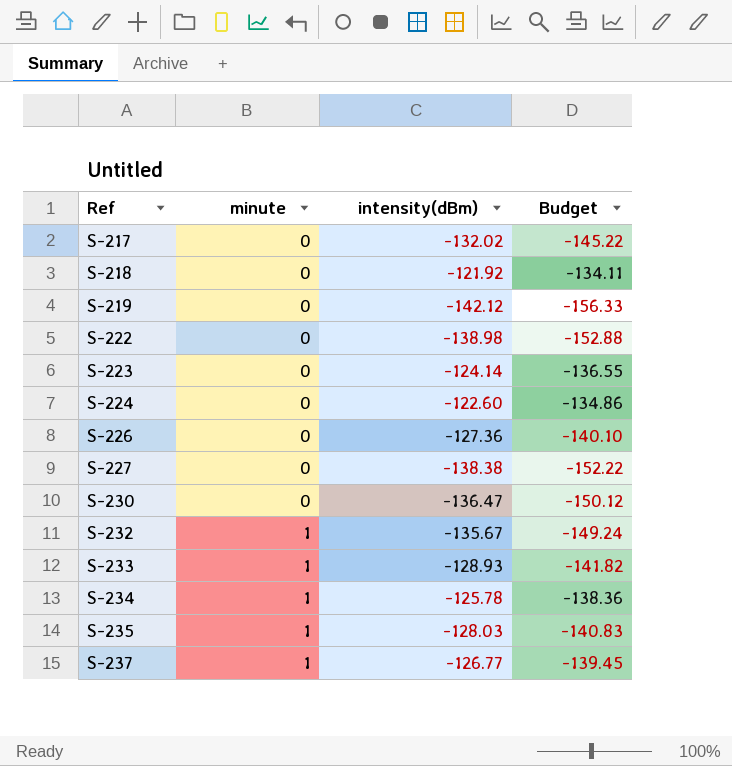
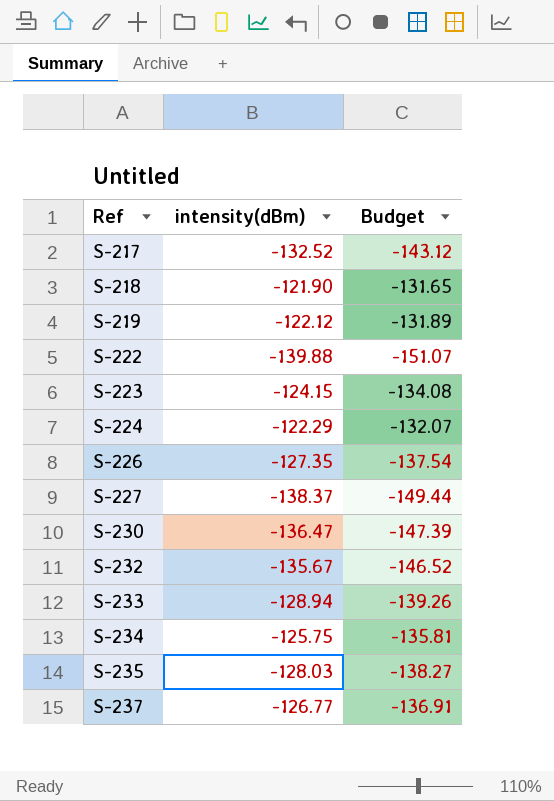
column minute | position: 2 -> none
column Budget | formula: [intensity(dBm)] * 1.1 -> [intensity(dBm)] * 1.08
S-217 | intensity(dBm): -132.02 -> -132.52
S-218 | intensity(dBm): -121.92 -> -121.90
S-219 | intensity(dBm): -142.12 -> -122.12
S-222 | intensity(dBm): -138.98 -> -139.88
S-223 | intensity(dBm): -124.14 -> -124.15
S-224 | intensity(dBm): -122.60 -> -122.29
S-226 | intensity(dBm): -127.36 -> -127.35
S-227 | intensity(dBm): -138.38 -> -138.37
S-233 | intensity(dBm): -128.93 -> -128.94
S-234 | intensity(dBm): -125.78 -> -125.75

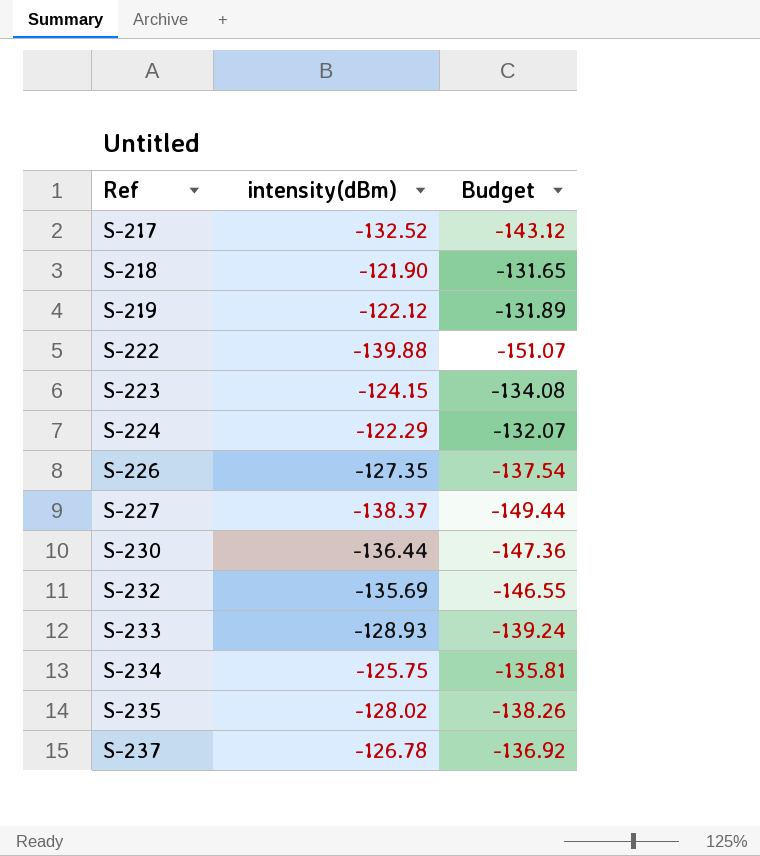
S-230 | intensity(dBm): -136.47 -> -136.44
S-230 | Budget: -147.39 -> -147.36
S-232 | intensity(dBm): -135.67 -> -135.69
S-232 | Budget: -146.52 -> -146.55
S-233 | intensity(dBm): -128.94 -> -128.93
S-233 | Budget: -139.26 -> -139.24
S-235 | intensity(dBm): -128.03 -> -128.02
S-235 | Budget: -138.27 -> -138.26
S-237 | intensity(dBm): -126.77 -> -126.78
S-237 | Budget: -136.91 -> -136.92

